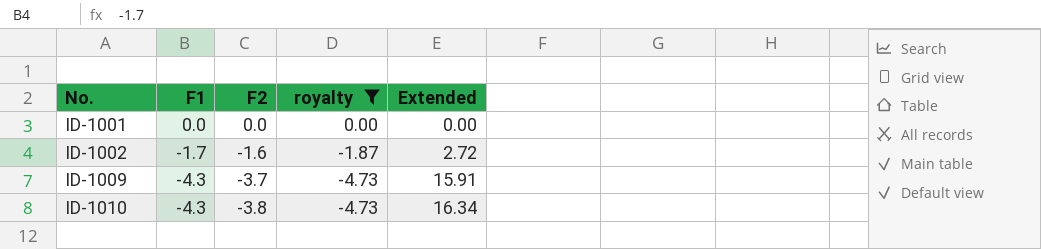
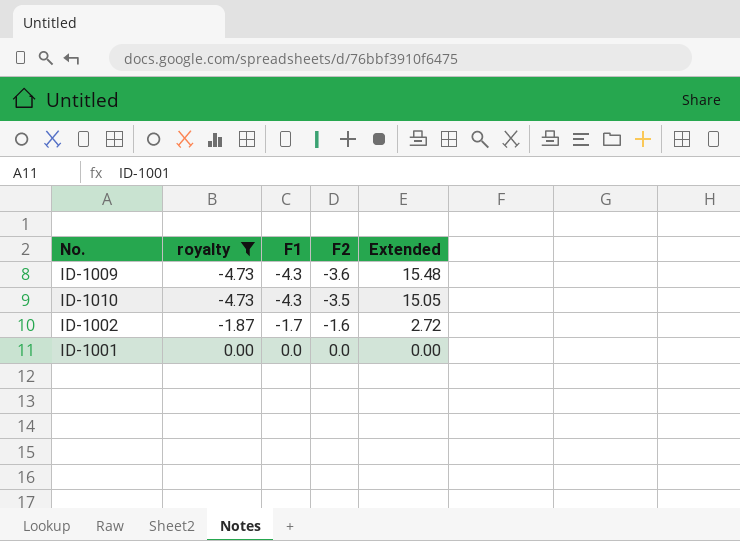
row order: No. ascending -> royalty ascending
column royalty | position: 4 -> 2
ID-1009 | F2: -3.7 -> -3.6
ID-1009 | Extended: 15.91 -> 15.48
ID-1010 | F2: -3.8 -> -3.5
ID-1010 | Extended: 16.34 -> 15.05

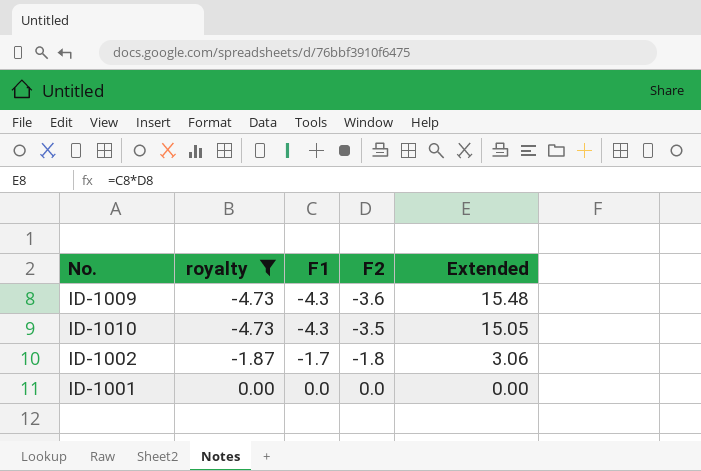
ID-1002 | F2: -1.6 -> -1.8
ID-1002 | Extended: 2.72 -> 3.06

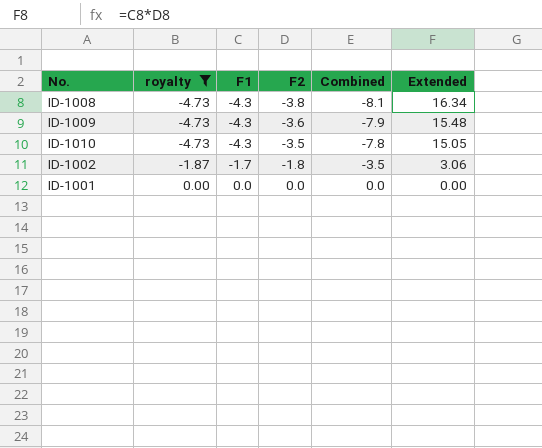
column Combined | formula: none -> [F1] + [F2]
row ID-1008: none -> -4.73 | -4.3 | -3.8 | -8.1 | 16.34

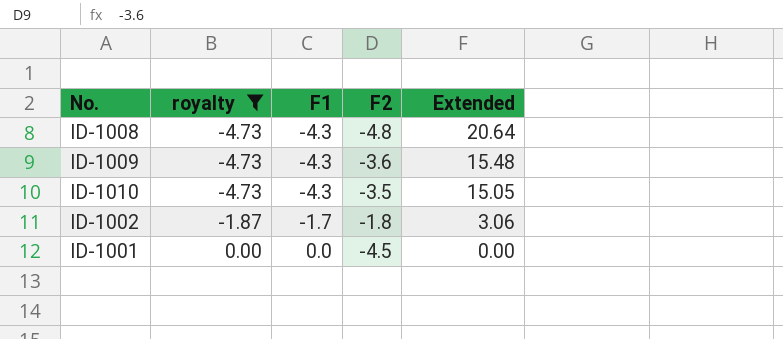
column Combined | formula: [F1] + [F2] -> none
ID-1008 | F2: -3.8 -> -4.8
ID-1008 | Extended: 16.34 -> 20.64
ID-1001 | F2: 0.0 -> -4.5

